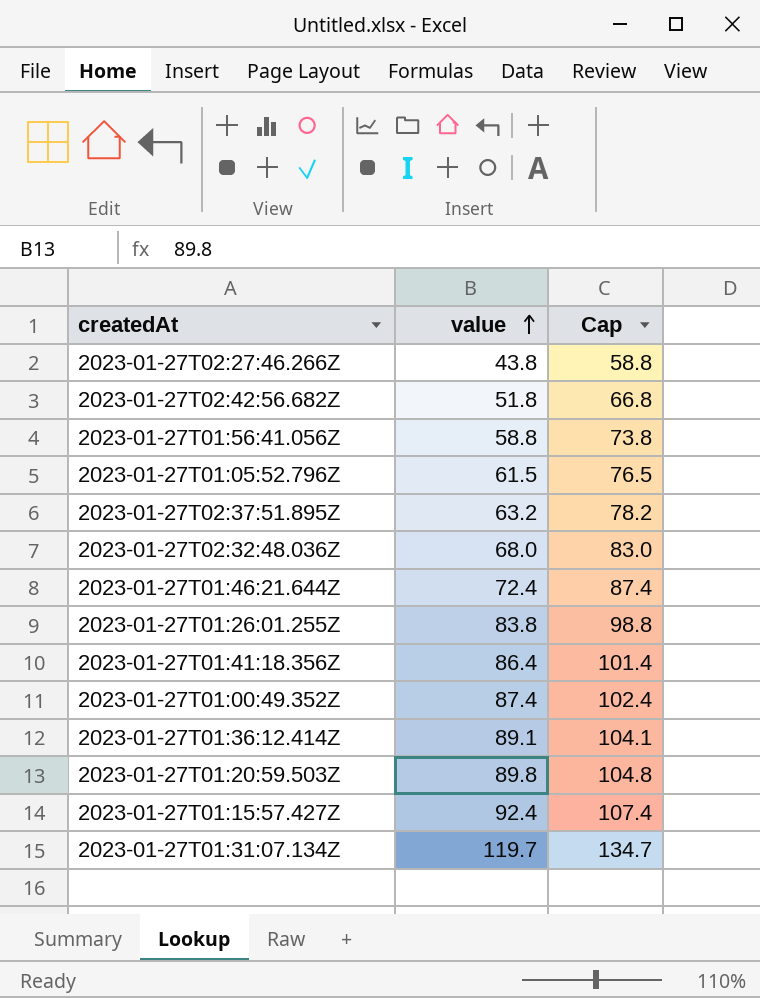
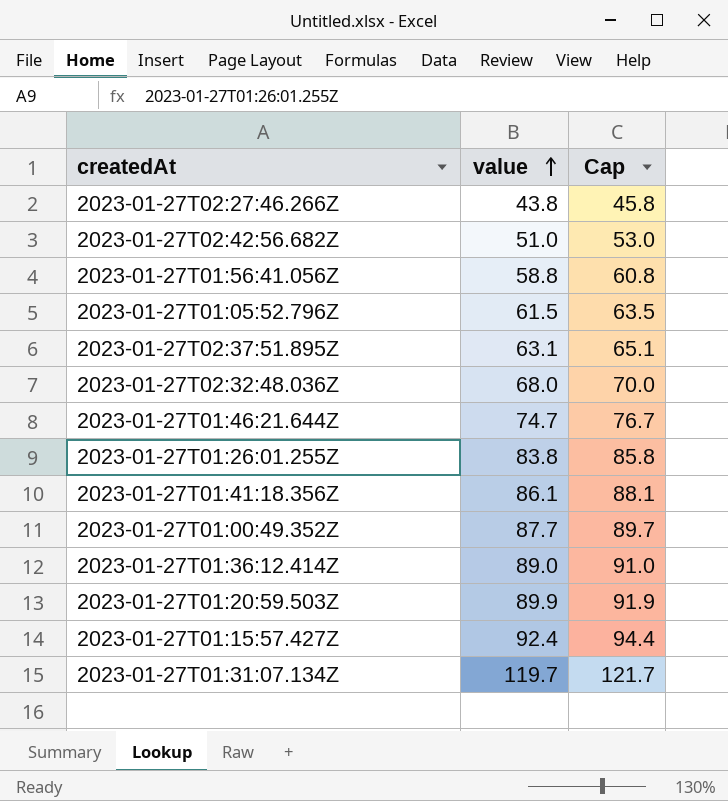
column Cap | formula: [value] + 15 -> [value] + 2
2023-01-27T02:42:56.682Z | value: 51.8 -> 51.0
2023-01-27T02:37:51.895Z | value: 63.2 -> 63.1
2023-01-27T01:46:21.644Z | value: 72.4 -> 74.7
2023-01-27T01:41:18.356Z | value: 86.4 -> 86.1
2023-01-27T01:00:49.352Z | value: 87.4 -> 87.7
2023-01-27T01:36:12.414Z | value: 89.1 -> 89.0
2023-01-27T01:20:59.503Z | value: 89.8 -> 89.9

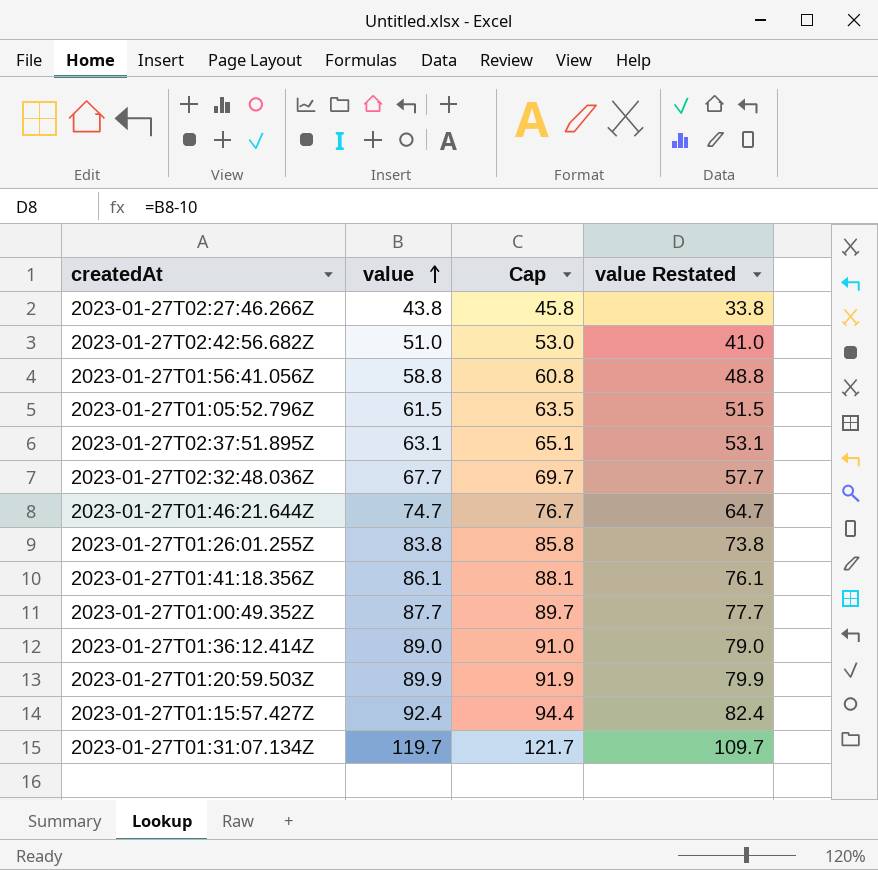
column value Restated | formula: none -> [value] - 10
2023-01-27T02:32:48.036Z | value: 68.0 -> 67.7
2023-01-27T02:32:48.036Z | Cap: 70.0 -> 69.7

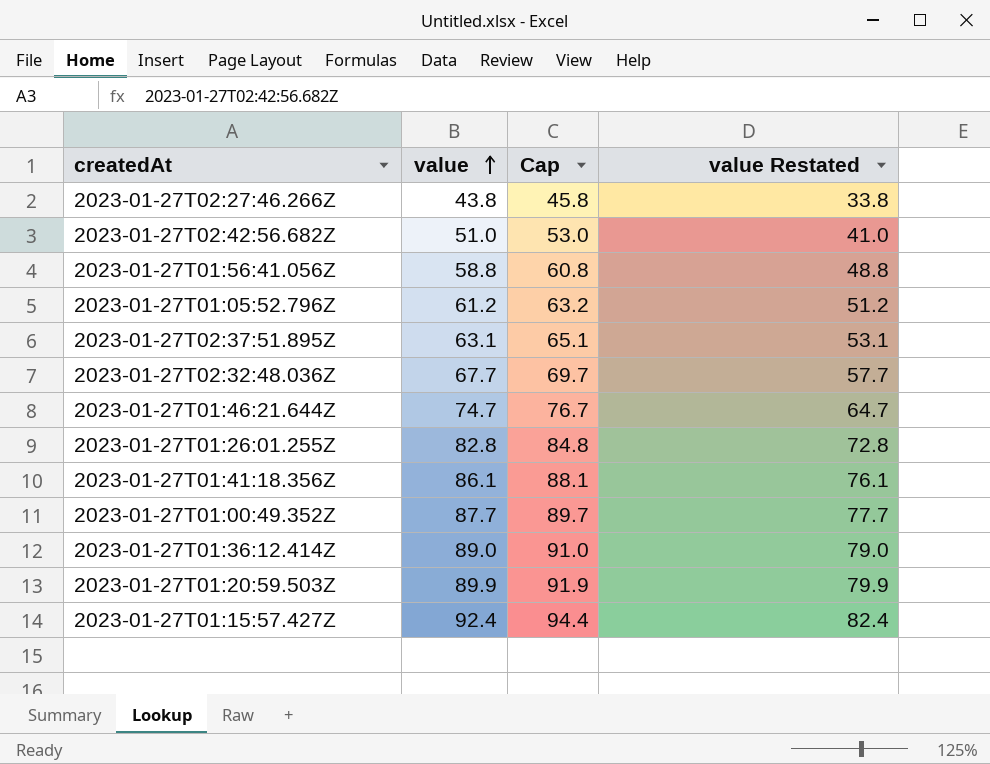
row 2023-01-27T01:31:07.134Z: 119.7 | 121.7 | 109.7 -> none
2023-01-27T01:05:52.796Z | value: 61.5 -> 61.2
2023-01-27T01:05:52.796Z | Cap: 63.5 -> 63.2
2023-01-27T01:05:52.796Z | value Restated: 51.5 -> 51.2
2023-01-27T01:26:01.255Z | value: 83.8 -> 82.8
2023-01-27T01:26:01.255Z | Cap: 85.8 -> 84.8
2023-01-27T01:26:01.255Z | value Restated: 73.8 -> 72.8

